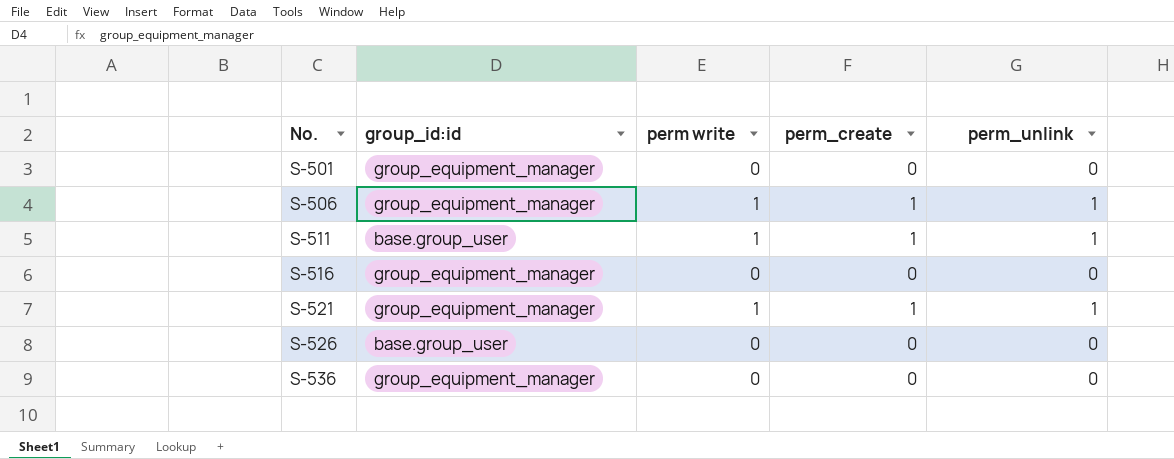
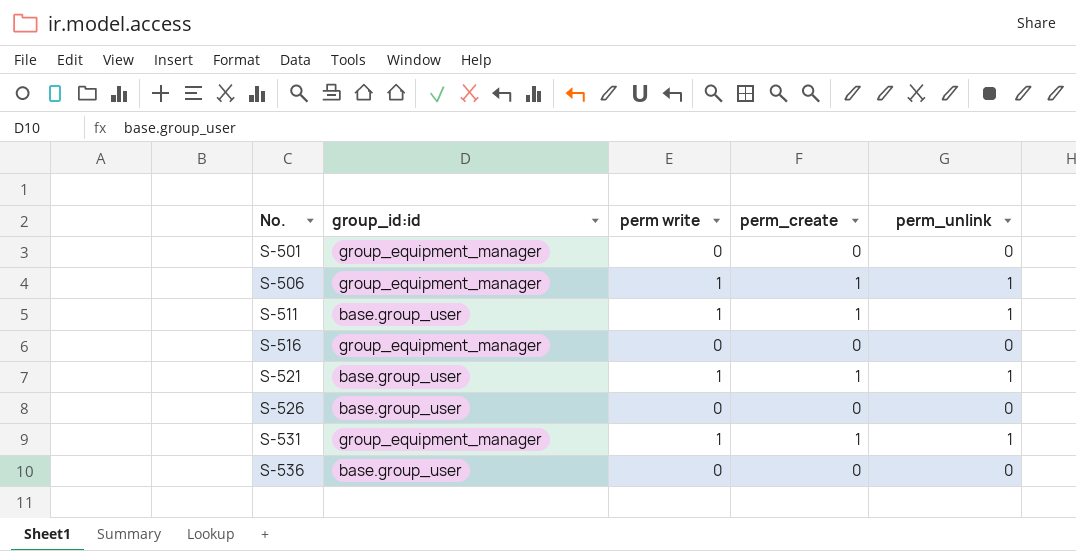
S-521 | group_id:id: group_equipment_manager -> base.group_user
row S-531: none -> group_equipment_manager | 1 | 1 | 1
S-536 | group_id:id: group_equipment_manager -> base.group_user

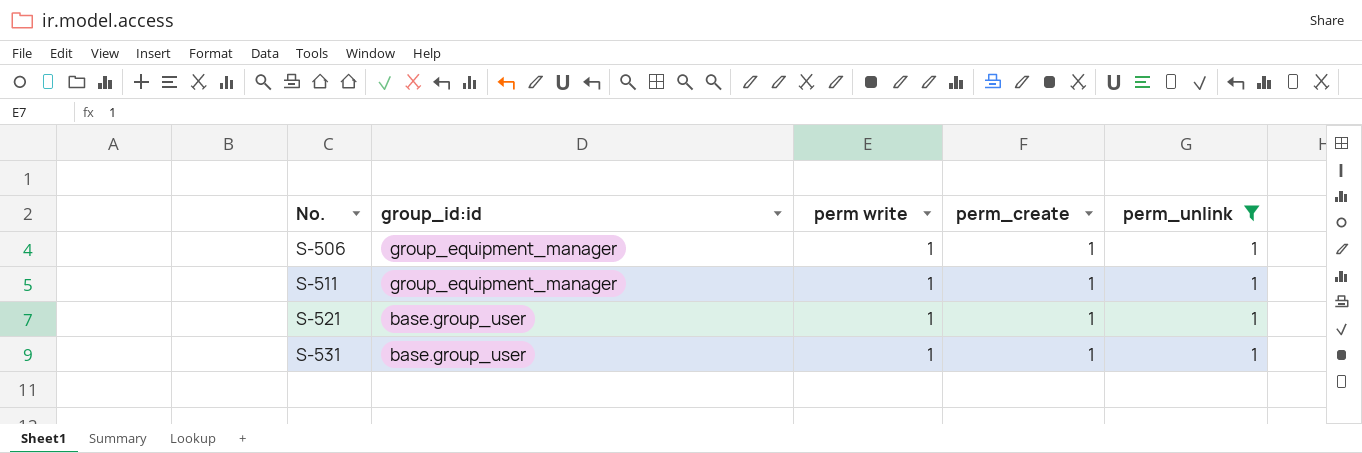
filter: none -> perm_unlink = 1
S-511 | group_id:id: base.group_user -> group_equipment_manager
S-531 | group_id:id: group_equipment_manager -> base.group_user

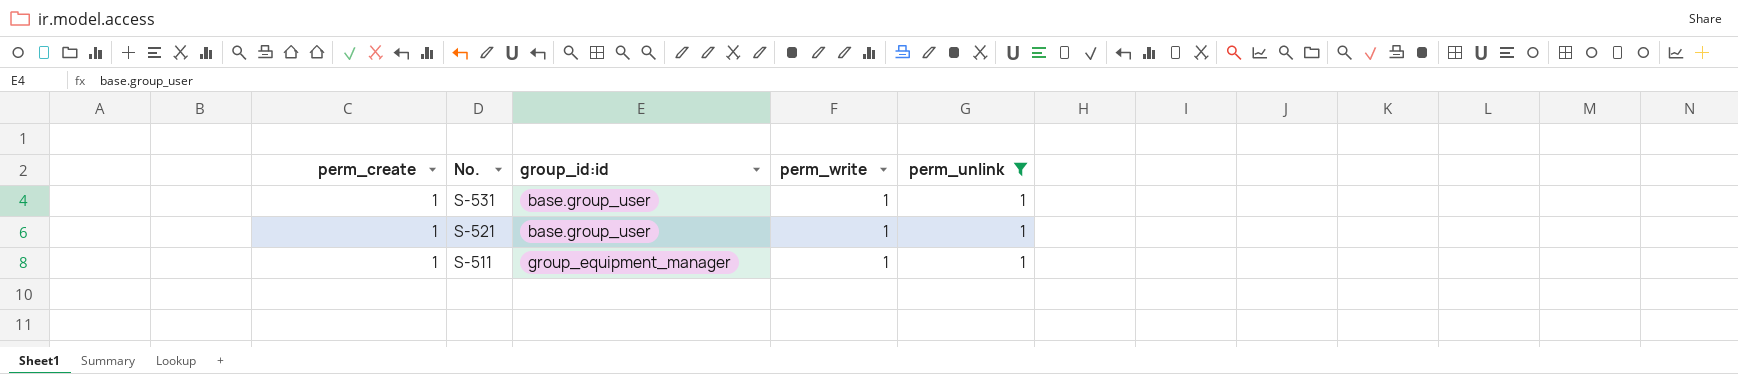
row order: No. ascending -> No. descending
column perm_create | position: 4 -> 1
column name: perm write -> perm_write
row S-506: group_equipment_manager | 1 | 1 | 1 -> none

